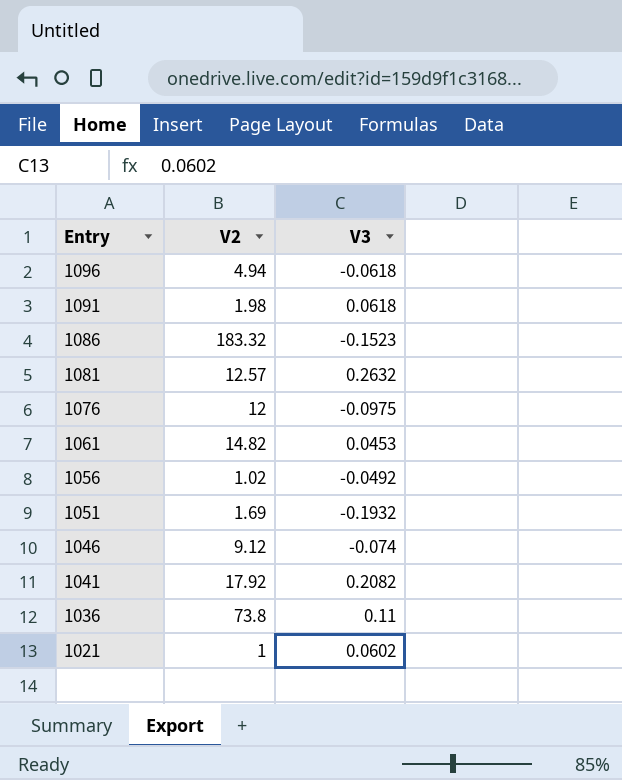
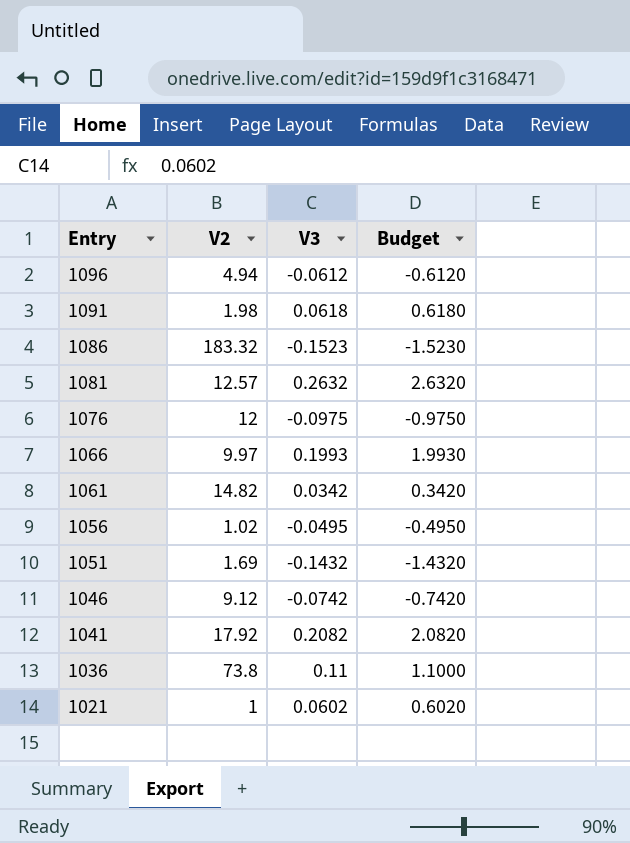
column Budget | formula: none -> [V3] * 10
1096 | V3: -0.0618 -> -0.0612
row 1066: none -> 9.97 | 0.1993 | 1.9930
1061 | V3: 0.0453 -> 0.0342
1056 | V3: -0.0492 -> -0.0495
1051 | V3: -0.1932 -> -0.1432
1046 | V3: -0.074 -> -0.0742

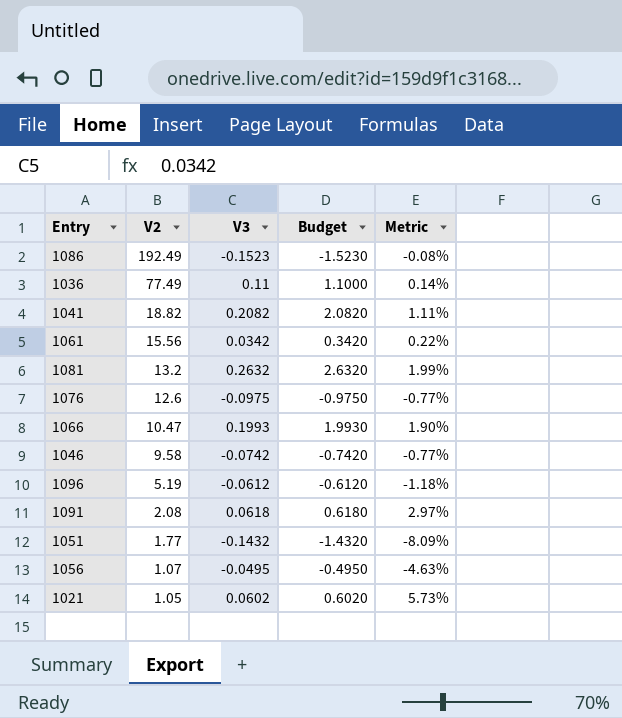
row order: Entry descending -> V2 descending
column Metric | formula: none -> [V3] / [V2]
1086 | V2: 183.32 -> 192.49
1036 | V2: 73.8 -> 77.49
1041 | V2: 17.92 -> 18.82
1061 | V2: 14.82 -> 15.56
1081 | V2: 12.57 -> 13.2
1076 | V2: 12 -> 12.6
1066 | V2: 9.97 -> 10.47
1046 | V2: 9.12 -> 9.58
1096 | V2: 4.94 -> 5.19
1091 | V2: 1.98 -> 2.08
1051 | V2: 1.69 -> 1.77
1056 | V2: 1.02 -> 1.07
1021 | V2: 1 -> 1.05

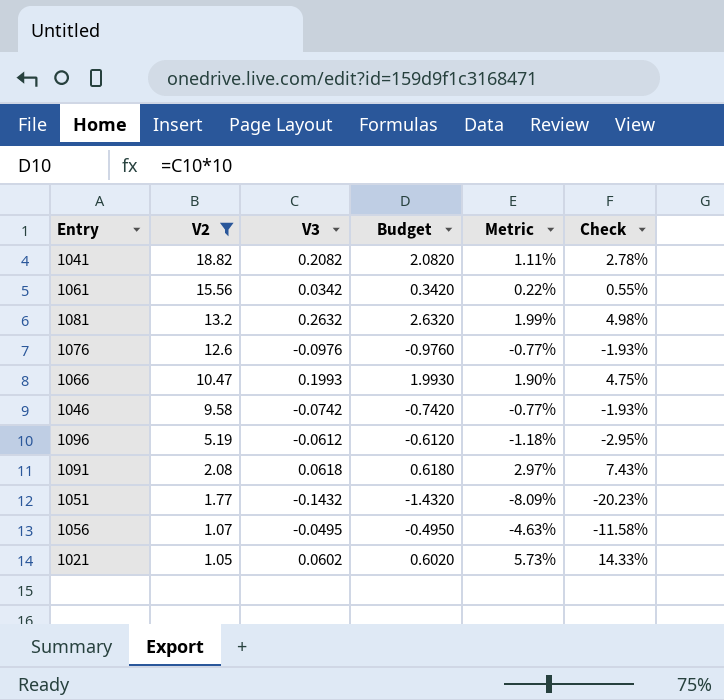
filter: none -> V2 <= 18.82
column Check | formula: none -> [Metric] * 2.5
1076 | V3: -0.0975 -> -0.0976
1076 | Budget: -0.9750 -> -0.9760

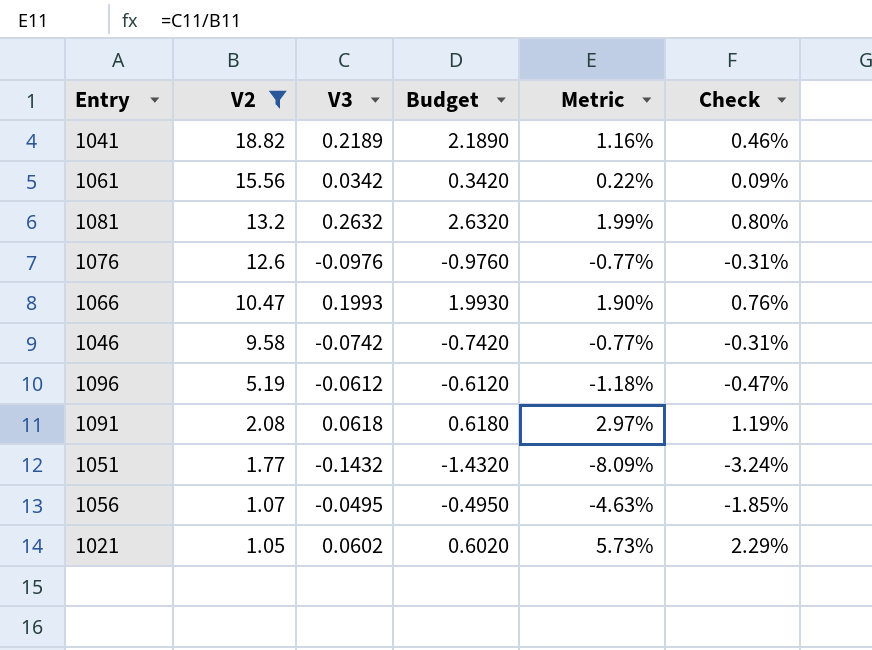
column Check | formula: [Metric] * 2.5 -> [Metric] * 0.4
1041 | V3: 0.2082 -> 0.2189
1041 | Budget: 2.0820 -> 2.1890
1041 | Metric: 1.11% -> 1.16%

